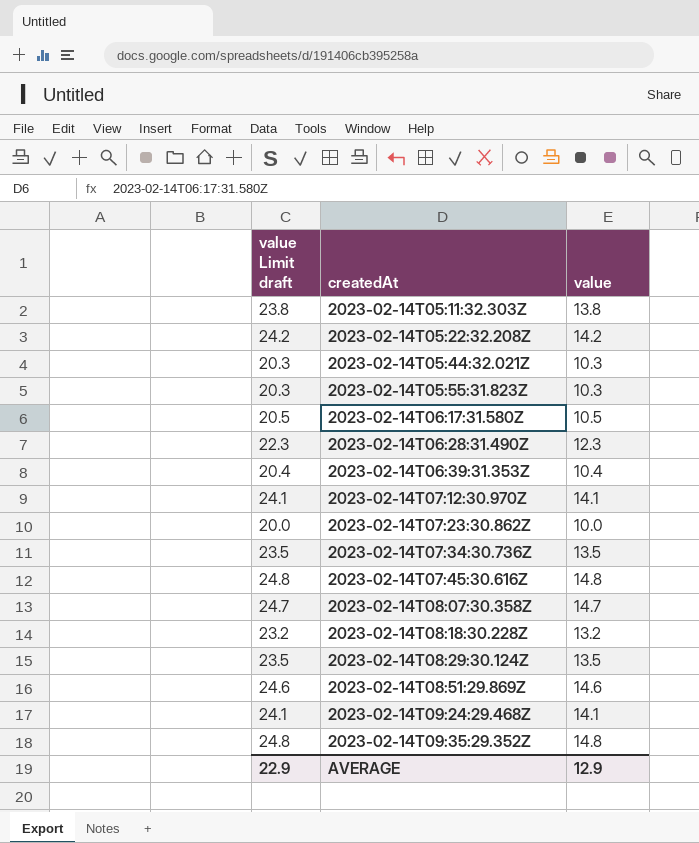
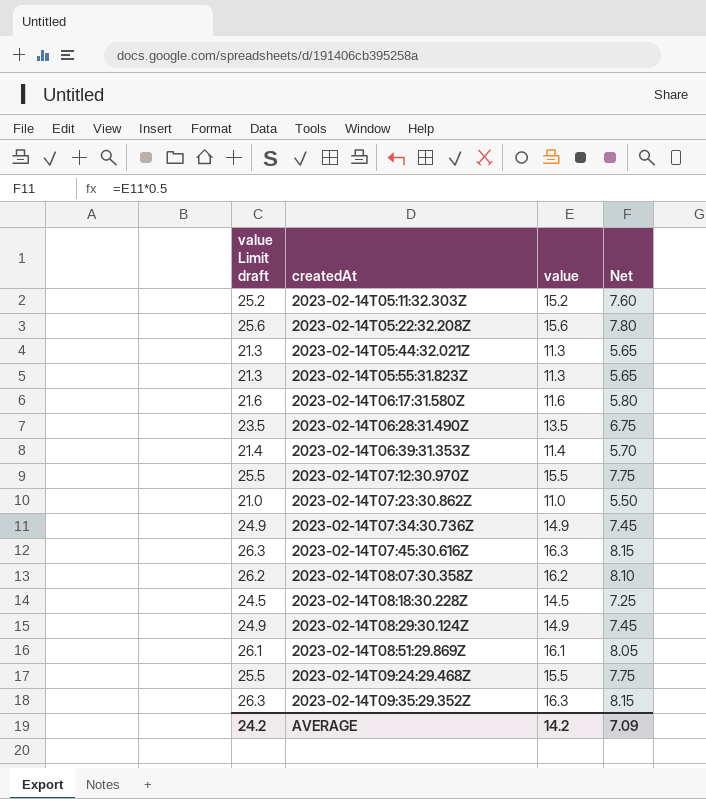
column Net | formula: none -> [value] * 0.5
2023-02-14T05:11:32.303Z | value Limit draft: 23.8 -> 25.2
2023-02-14T05:11:32.303Z | value: 13.8 -> 15.2
2023-02-14T05:22:32.208Z | value Limit draft: 24.2 -> 25.6
2023-02-14T05:22:32.208Z | value: 14.2 -> 15.6
2023-02-14T05:44:32.021Z | value Limit draft: 20.3 -> 21.3
2023-02-14T05:44:32.021Z | value: 10.3 -> 11.3
2023-02-14T05:55:31.823Z | value Limit draft: 20.3 -> 21.3
2023-02-14T05:55:31.823Z | value: 10.3 -> 11.3
2023-02-14T06:17:31.580Z | value Limit draft: 20.5 -> 21.6
2023-02-14T06:17:31.580Z | value: 10.5 -> 11.6
2023-02-14T06:28:31.490Z | value Limit draft: 22.3 -> 23.5
2023-02-14T06:28:31.490Z | value: 12.3 -> 13.5
2023-02-14T06:39:31.353Z | value Limit draft: 20.4 -> 21.4
2023-02-14T06:39:31.353Z | value: 10.4 -> 11.4
2023-02-14T07:12:30.970Z | value Limit draft: 24.1 -> 25.5
2023-02-14T07:12:30.970Z | value: 14.1 -> 15.5
2023-02-14T07:23:30.862Z | value Limit draft: 20.0 -> 21.0
2023-02-14T07:23:30.862Z | value: 10.0 -> 11.0
2023-02-14T07:34:30.736Z | value Limit draft: 23.5 -> 24.9
2023-02-14T07:34:30.736Z | value: 13.5 -> 14.9
2023-02-14T07:45:30.616Z | value Limit draft: 24.8 -> 26.3
2023-02-14T07:45:30.616Z | value: 14.8 -> 16.3
2023-02-14T08:07:30.358Z | value Limit draft: 24.7 -> 26.2
2023-02-14T08:07:30.358Z | value: 14.7 -> 16.2
2023-02-14T08:18:30.228Z | value Limit draft: 23.2 -> 24.5
2023-02-14T08:18:30.228Z | value: 13.2 -> 14.5
2023-02-14T08:29:30.124Z | value Limit draft: 23.5 -> 24.9
2023-02-14T08:29:30.124Z | value: 13.5 -> 14.9
2023-02-14T08:51:29.869Z | value Limit draft: 24.6 -> 26.1
2023-02-14T08:51:29.869Z | value: 14.6 -> 16.1
2023-02-14T09:24:29.468Z | value Limit draft: 24.1 -> 25.5
2023-02-14T09:24:29.468Z | value: 14.1 -> 15.5
2023-02-14T09:35:29.352Z | value Limit draft: 24.8 -> 26.3
2023-02-14T09:35:29.352Z | value: 14.8 -> 16.3
AVERAGE | value Limit draft: 22.9 -> 24.2
AVERAGE | value: 12.9 -> 14.2

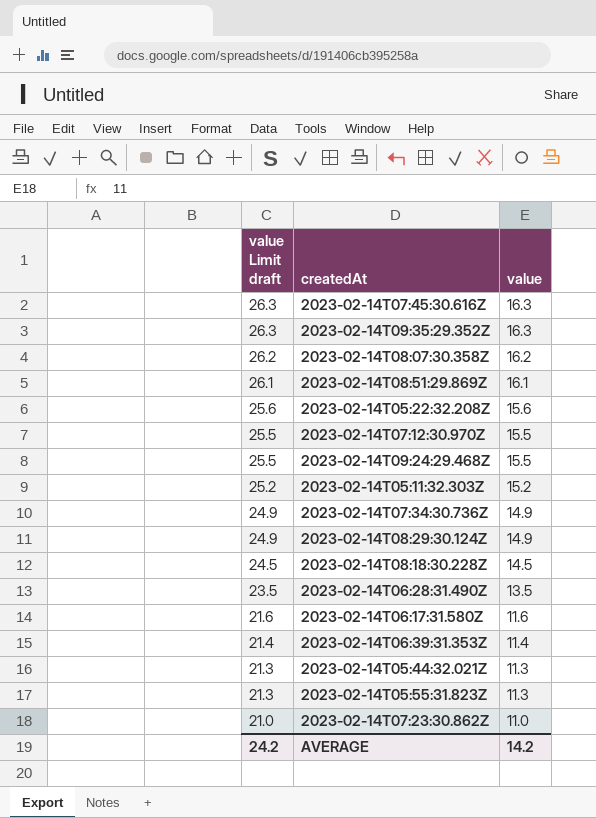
row order: createdAt ascending -> value Limit draft descending
column Net | formula: [value] * 0.5 -> none

